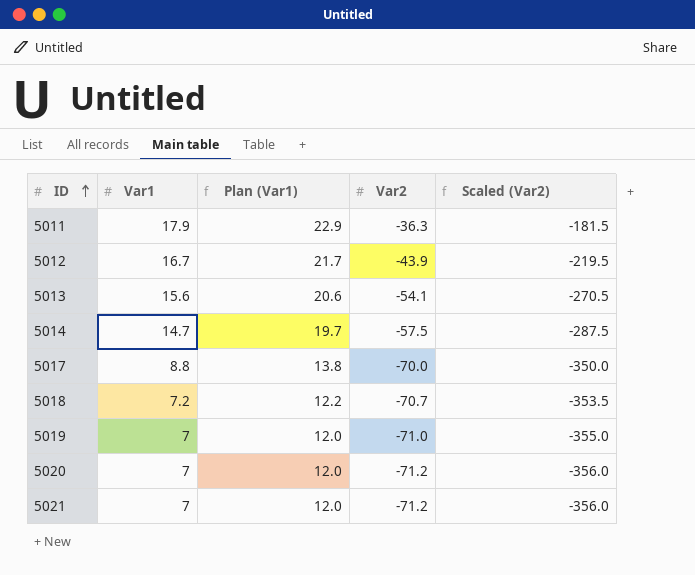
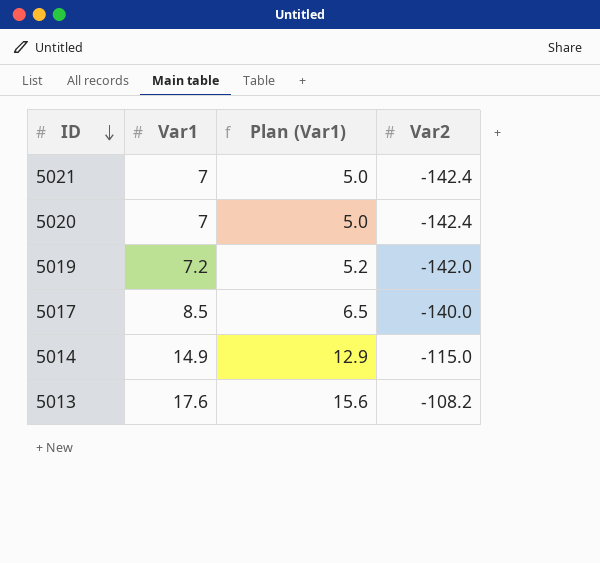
row order: ID ascending -> ID descending
column Scaled (Var2) | formula: [Var2] * 5 -> none
column Plan (Var1) | formula: [Var1] + 5 -> [Var1] - 2
row 5011: 17.9 | 22.9 | -36.3 | -181.5 -> none
row 5012: 16.7 | 21.7 | -43.9 | -219.5 -> none
row 5018: 7.2 | 12.2 | -70.7 | -353.5 -> none
5021 | Var2: -71.2 -> -142.4
5020 | Var2: -71.2 -> -142.4
5019 | Var1: 7 -> 7.2
5019 | Var2: -71.0 -> -142.0
5017 | Var1: 8.8 -> 8.5
5017 | Var2: -70.0 -> -140.0
5014 | Var1: 14.7 -> 14.9
5014 | Var2: -57.5 -> -115.0
5013 | Var1: 15.6 -> 17.6
5013 | Var2: -54.1 -> -108.2

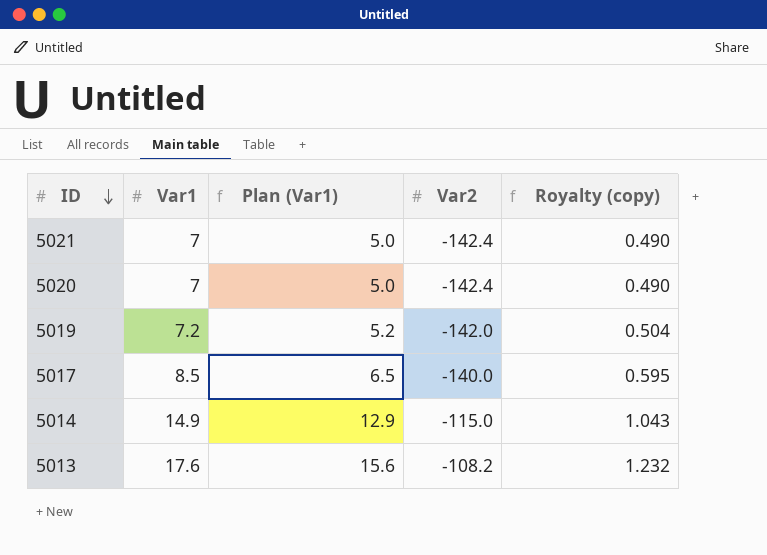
column Royalty (copy) | formula: none -> [Var1] * 0.07

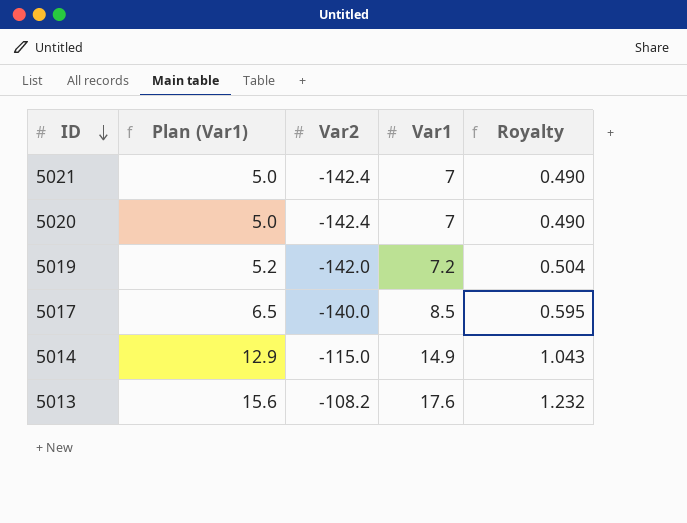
column Var1 | position: 2 -> 4
column name: Royalty (copy) -> Royalty

